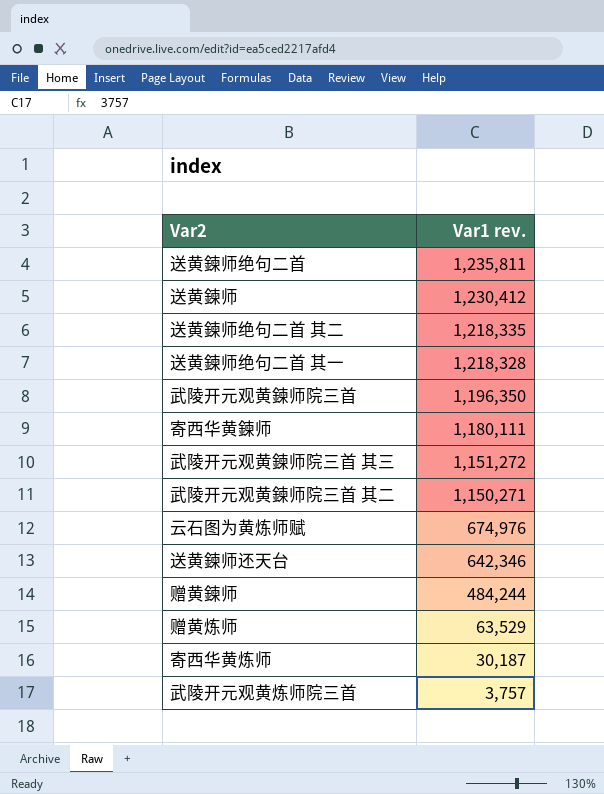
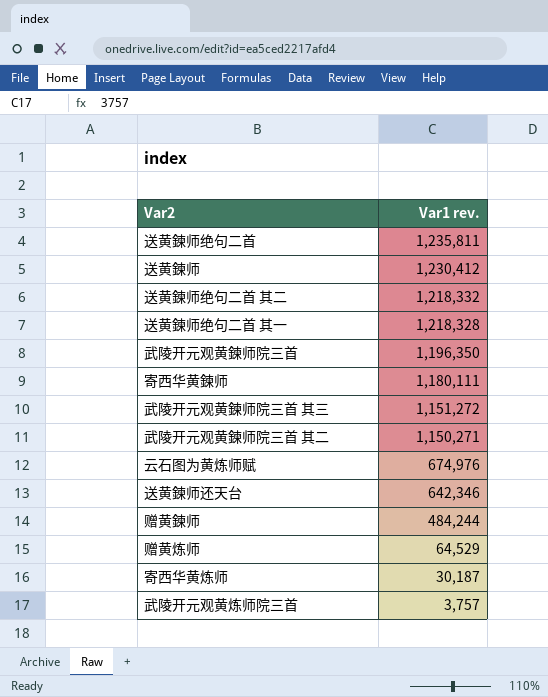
送黄鍊师绝句二首 其二 | Var1 rev.: 1,218,335 -> 1,218,332
赠黄炼师 | Var1 rev.: 63,529 -> 64,529

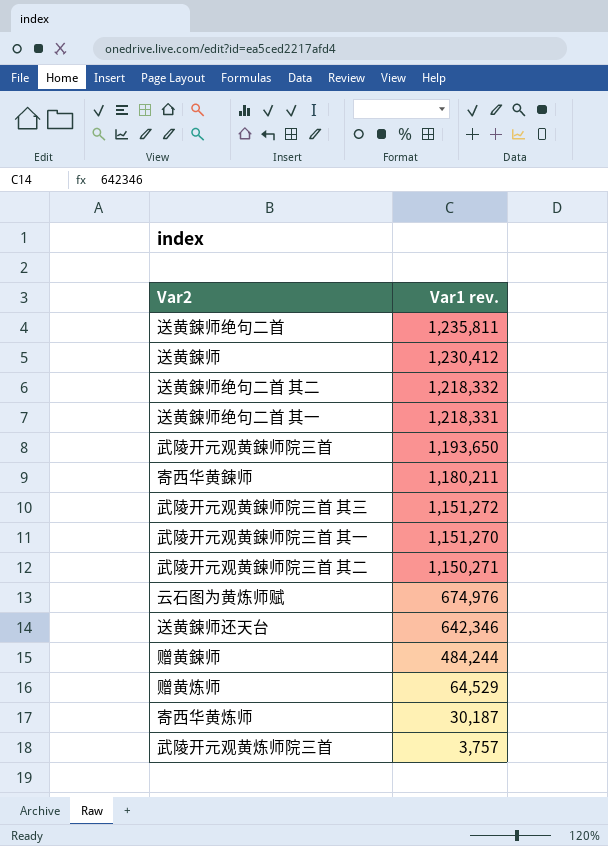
送黄鍊师绝句二首 其一 | Var1 rev.: 1,218,328 -> 1,218,331
武陵开元观黄鍊师院三首 | Var1 rev.: 1,196,350 -> 1,193,650
寄西华黄鍊师 | Var1 rev.: 1,180,111 -> 1,180,211
row 武陵开元观黄鍊师院三首 其一: none -> 1,151,270

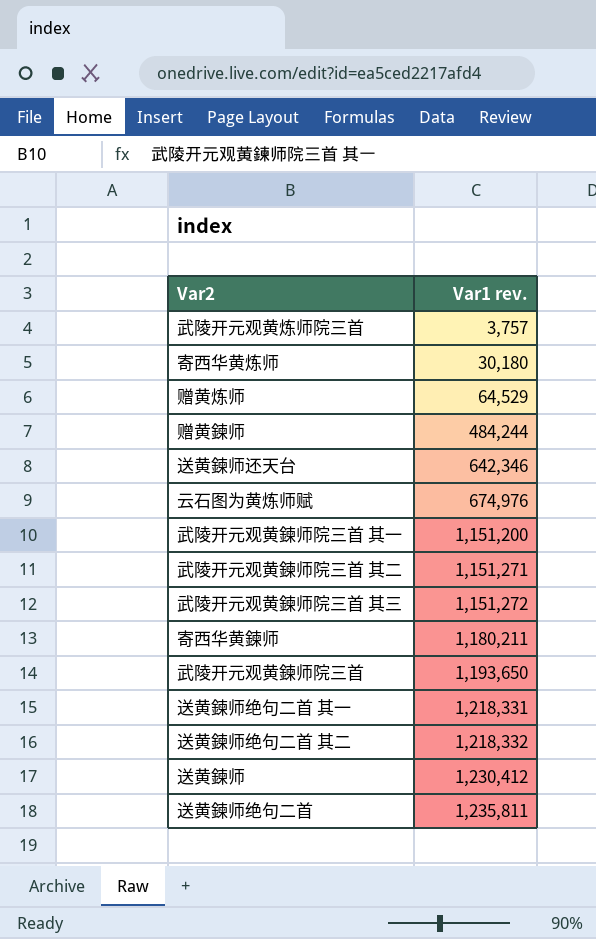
row order: Var1 rev. descending -> Var1 rev. ascending
寄西华黄炼师 | Var1 rev.: 30,187 -> 30,180
武陵开元观黄鍊师院三首 其一 | Var1 rev.: 1,151,270 -> 1,151,200
武陵开元观黄鍊师院三首 其二 | Var1 rev.: 1,150,271 -> 1,151,271

